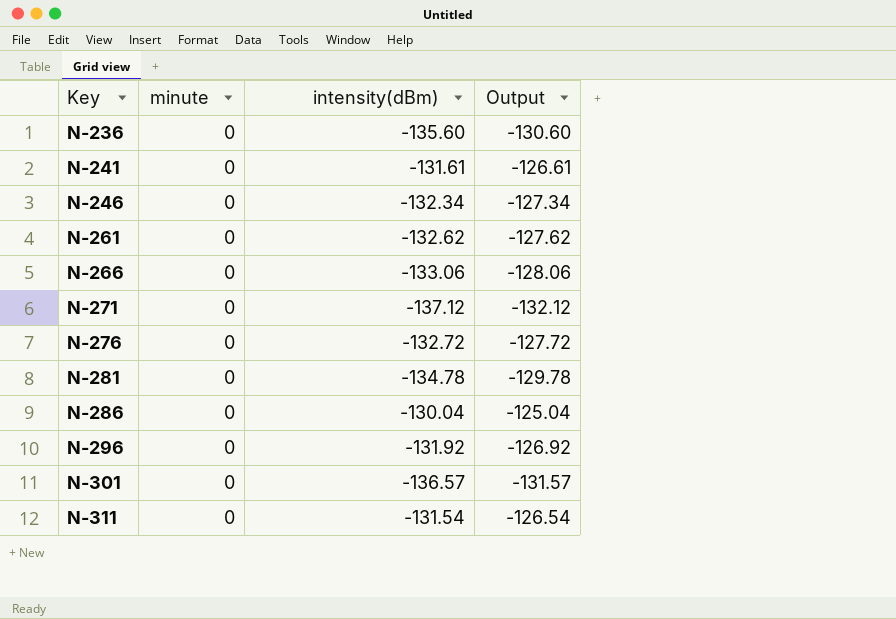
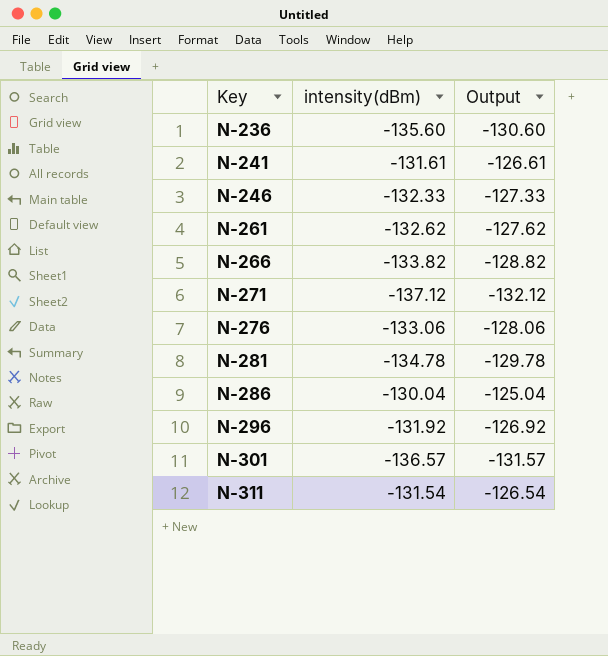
column minute | position: 2 -> none
N-246 | intensity(dBm): -132.34 -> -132.33
N-246 | Output: -127.34 -> -127.33
N-266 | intensity(dBm): -133.06 -> -133.82
N-266 | Output: -128.06 -> -128.82
N-276 | intensity(dBm): -132.72 -> -133.06
N-276 | Output: -127.72 -> -128.06

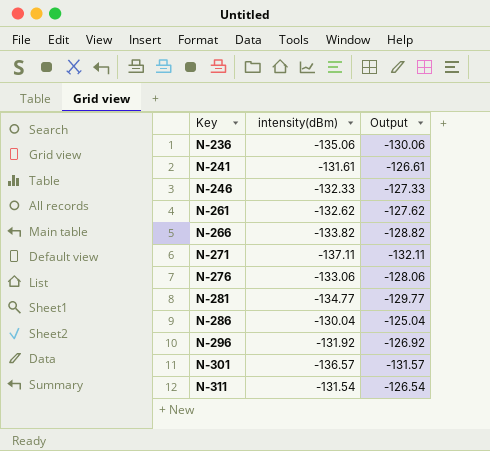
N-236 | intensity(dBm): -135.60 -> -135.06
N-236 | Output: -130.60 -> -130.06
N-271 | intensity(dBm): -137.12 -> -137.11
N-271 | Output: -132.12 -> -132.11
N-281 | intensity(dBm): -134.78 -> -134.77
N-281 | Output: -129.78 -> -129.77

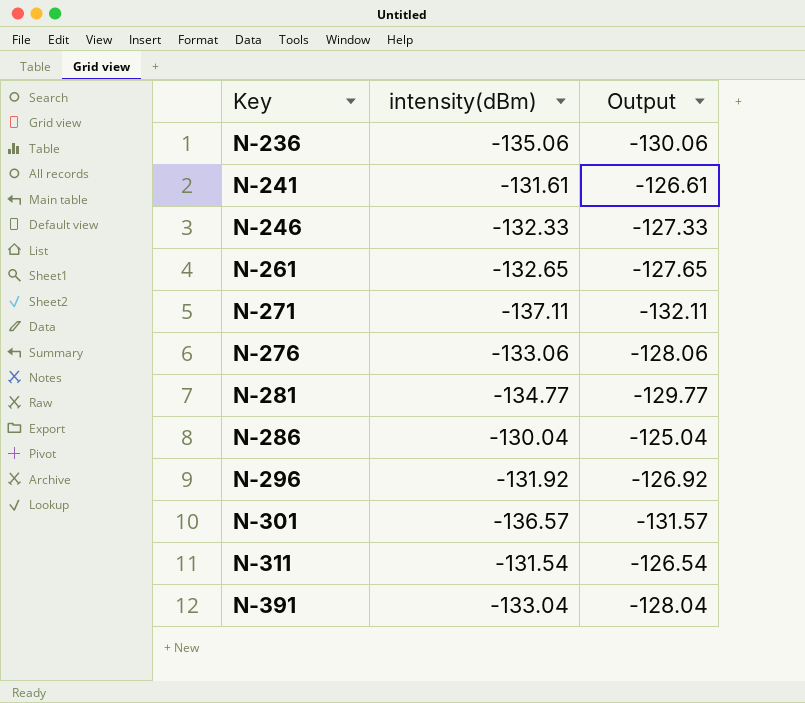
row N-266: -133.82 | -128.82 -> none
N-261 | intensity(dBm): -132.62 -> -132.65
N-261 | Output: -127.62 -> -127.65
row N-391: none -> -133.04 | -128.04

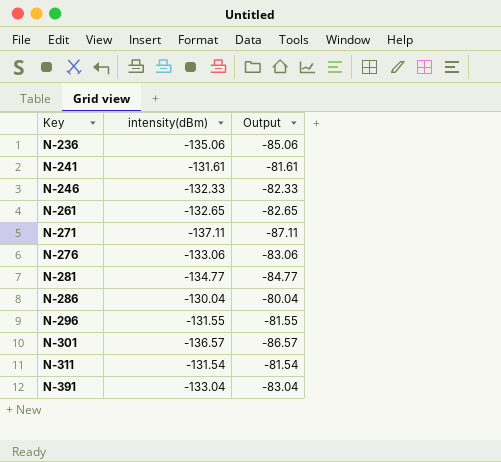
column Output | formula: [intensity(dBm)] + 5 -> [intensity(dBm)] + 50
N-296 | intensity(dBm): -131.92 -> -131.55

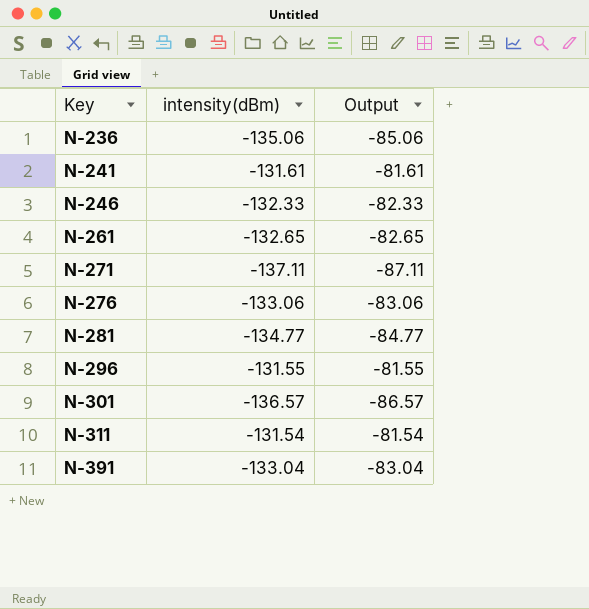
row N-286: -130.04 | -80.04 -> none

